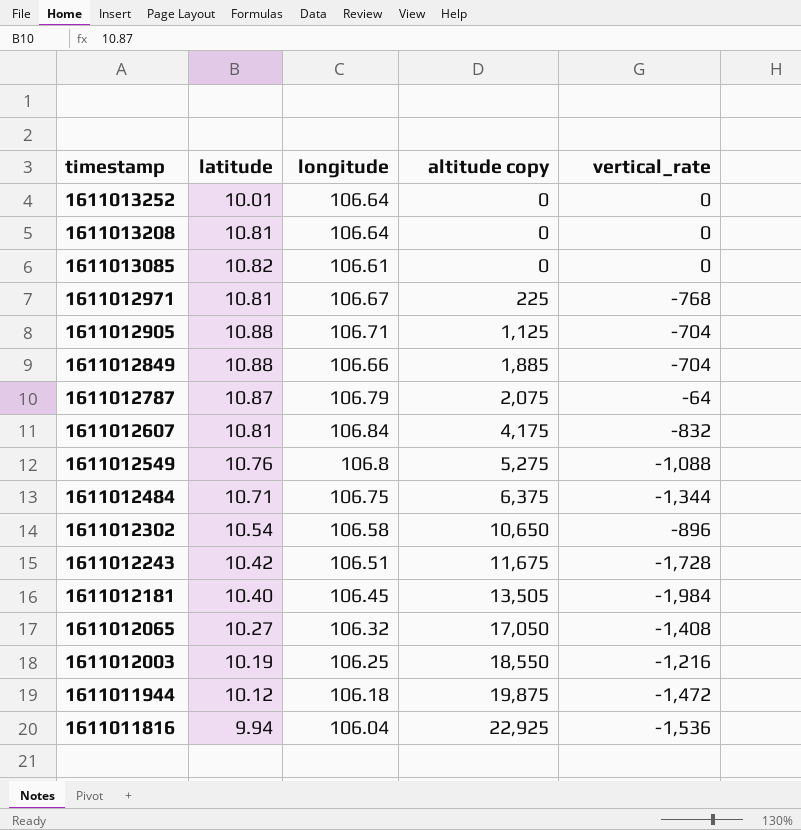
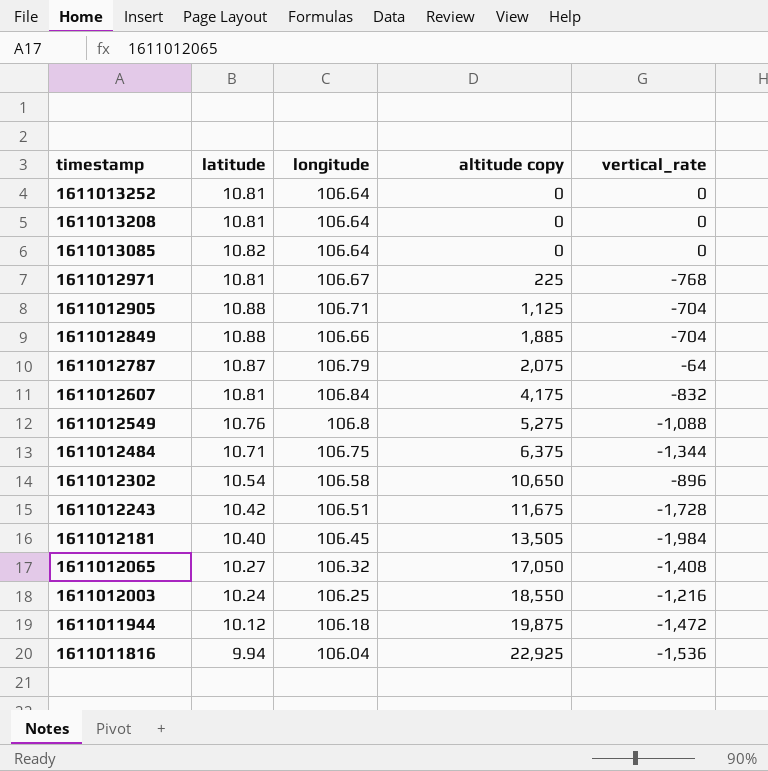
1611013252 | latitude: 10.01 -> 10.81
1611013085 | longitude: 106.61 -> 106.64
1611012003 | latitude: 10.19 -> 10.24

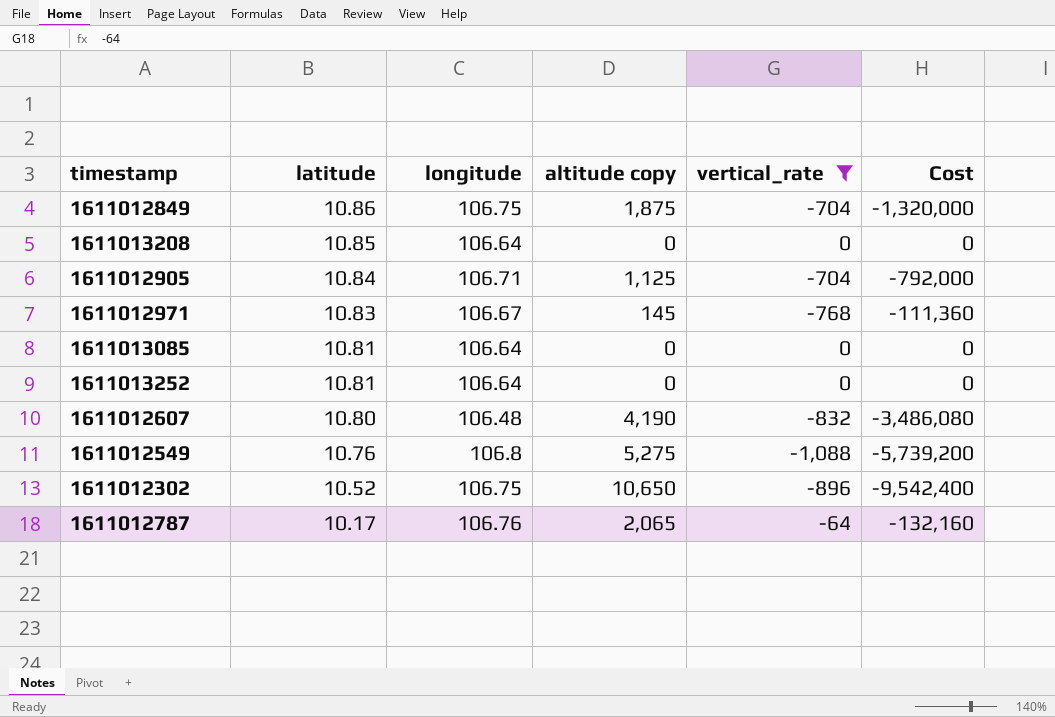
filter: none -> vertical_rate >= -1,088
row order: timestamp descending -> latitude descending
column Cost | formula: none -> [altitude copy] * [vertical_rate]
1611012849 | latitude: 10.88 -> 10.86
1611012849 | longitude: 106.66 -> 106.75
1611012849 | altitude copy: 1,885 -> 1,875
1611013208 | latitude: 10.81 -> 10.85
1611012905 | latitude: 10.88 -> 10.84
1611012971 | latitude: 10.81 -> 10.83
1611012971 | altitude copy: 225 -> 145
1611013085 | latitude: 10.82 -> 10.81
1611012607 | latitude: 10.81 -> 10.80
1611012607 | longitude: 106.84 -> 106.48
1611012607 | altitude copy: 4,175 -> 4,190
1611012302 | latitude: 10.54 -> 10.52
1611012302 | longitude: 106.58 -> 106.75
1611012787 | latitude: 10.87 -> 10.17
1611012787 | longitude: 106.79 -> 106.76
1611012787 | altitude copy: 2,075 -> 2,065

